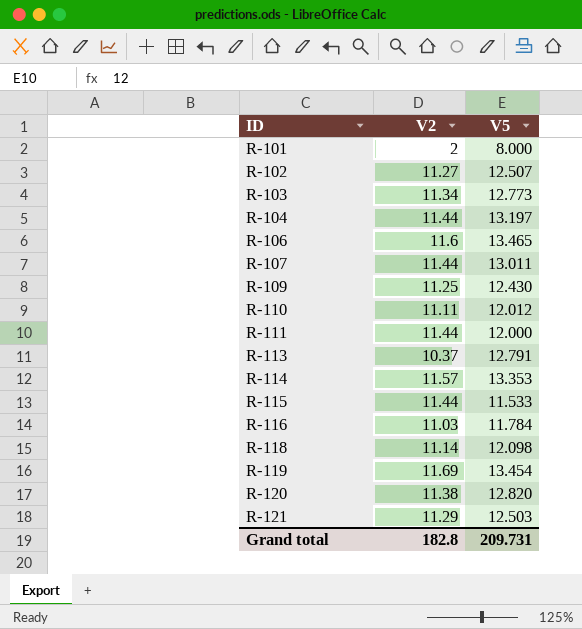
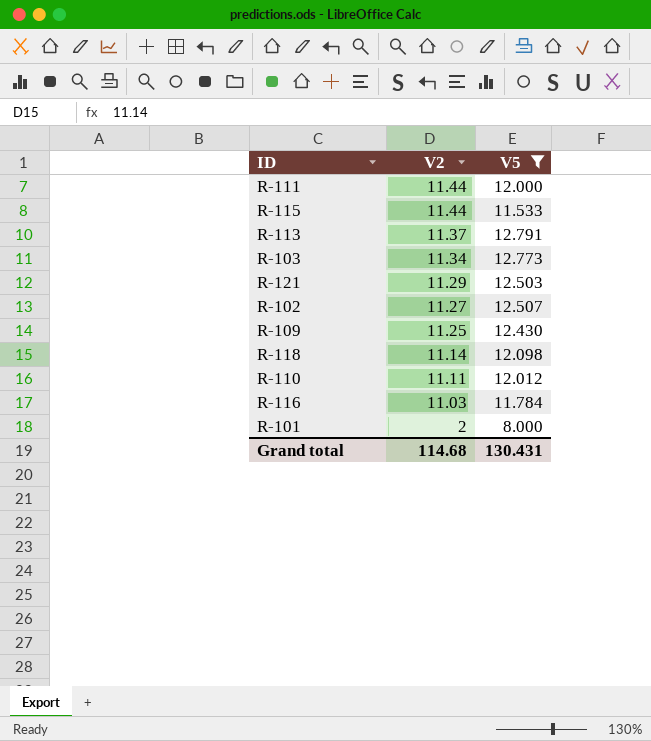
filter: none -> V5 <= 12.791
row order: ID ascending -> V2 descending
R-113 | V2: 10.37 -> 11.37
Grand total | V2: 182.8 -> 114.68
Grand total | V5: 209.731 -> 130.431

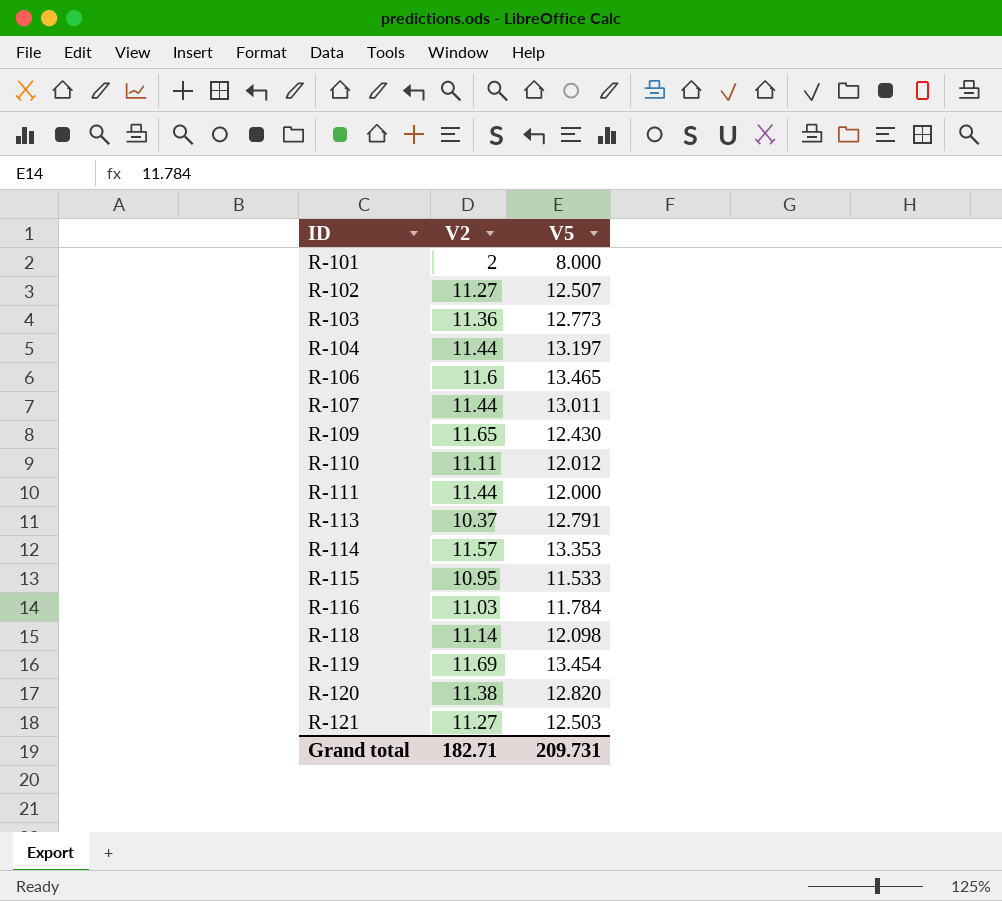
filter: V5 <= 12.791 -> none
row order: V2 descending -> ID ascending
R-103 | V2: 11.34 -> 11.36
R-109 | V2: 11.25 -> 11.65
R-113 | V2: 11.37 -> 10.37
R-115 | V2: 11.44 -> 10.95
R-121 | V2: 11.29 -> 11.27
Grand total | V2: 114.68 -> 182.71
Grand total | V5: 130.431 -> 209.731

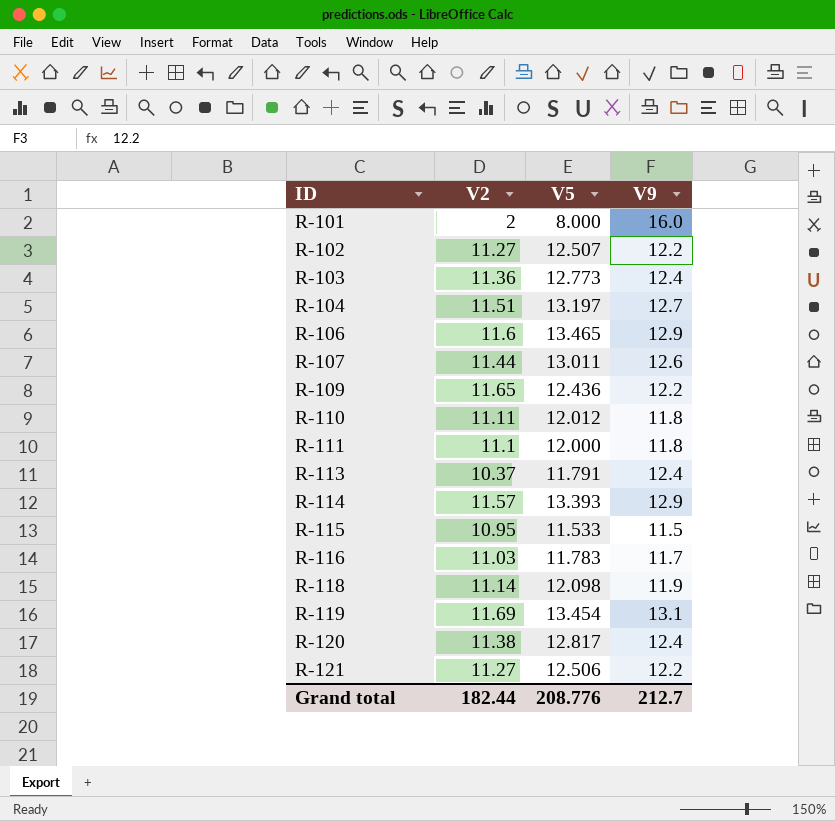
column V9 | position: none -> 4
R-104 | V2: 11.44 -> 11.51
R-109 | V5: 12.430 -> 12.436
R-111 | V2: 11.44 -> 11.1
R-113 | V5: 12.791 -> 11.791
R-114 | V5: 13.353 -> 13.393
R-116 | V5: 11.784 -> 11.783
R-120 | V5: 12.820 -> 12.817
R-121 | V5: 12.503 -> 12.506
Grand total | V2: 182.71 -> 182.44
Grand total | V5: 209.731 -> 208.776

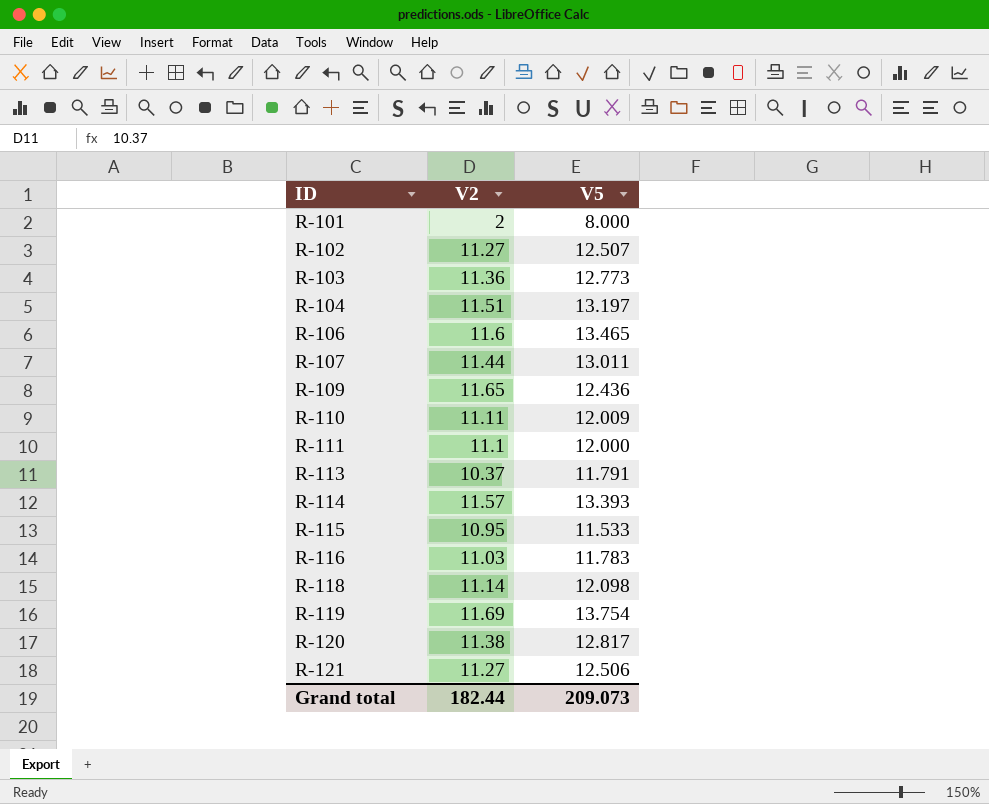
column V9 | position: 4 -> none
R-110 | V5: 12.012 -> 12.009
R-119 | V5: 13.454 -> 13.754
Grand total | V5: 208.776 -> 209.073

